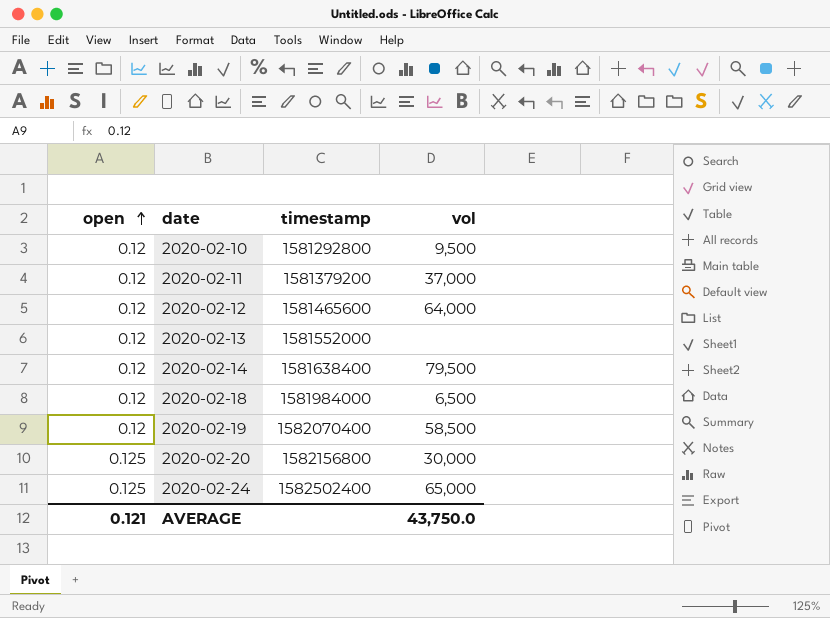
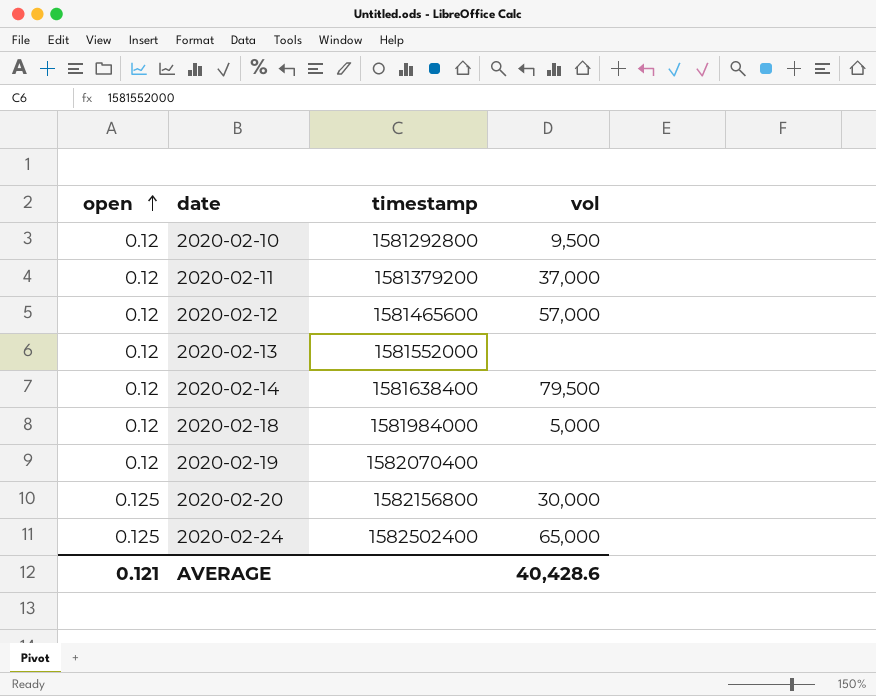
2020-02-12 | vol: 64,000 -> 57,000
2020-02-18 | vol: 6,500 -> 5,000
2020-02-19 | vol: 58,500 -> none
AVERAGE | vol: 43,750.0 -> 40,428.6

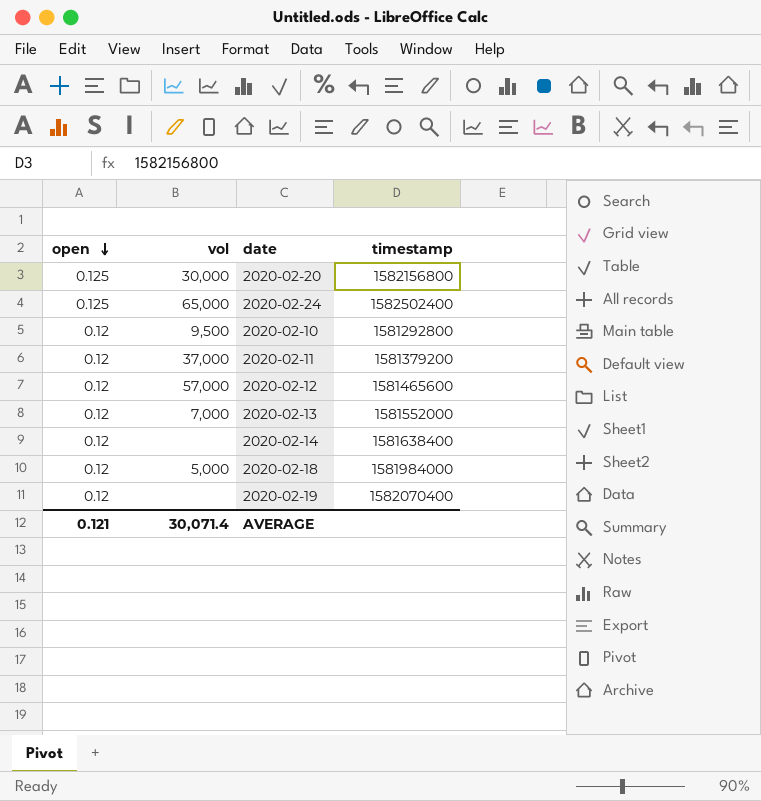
row order: open ascending -> open descending
column vol | position: 4 -> 2
2020-02-13 | vol: none -> 7,000
2020-02-14 | vol: 79,500 -> none
AVERAGE | vol: 40,428.6 -> 30,071.4

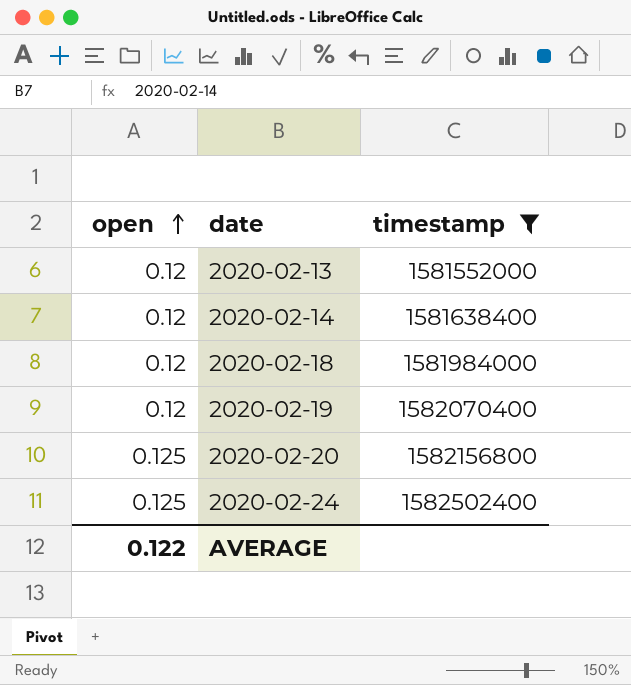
filter: none -> timestamp >= 1581552000
row order: open descending -> open ascending
column vol | position: 2 -> none
AVERAGE | open: 0.121 -> 0.122

